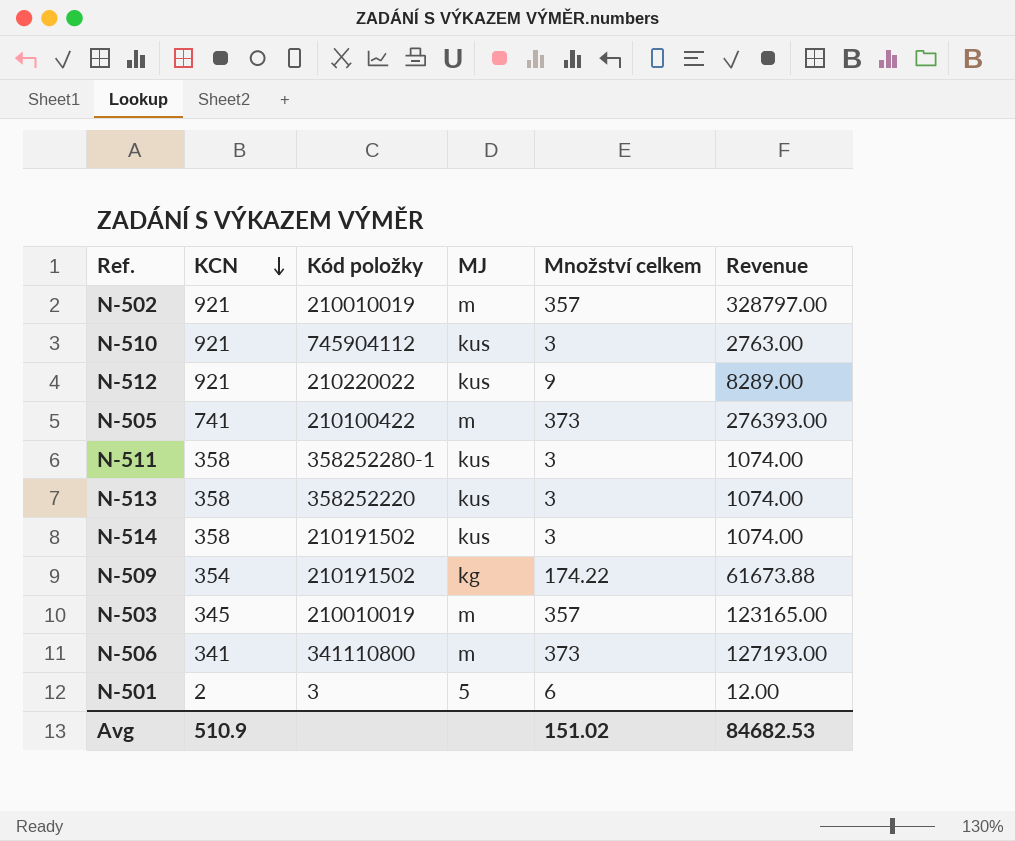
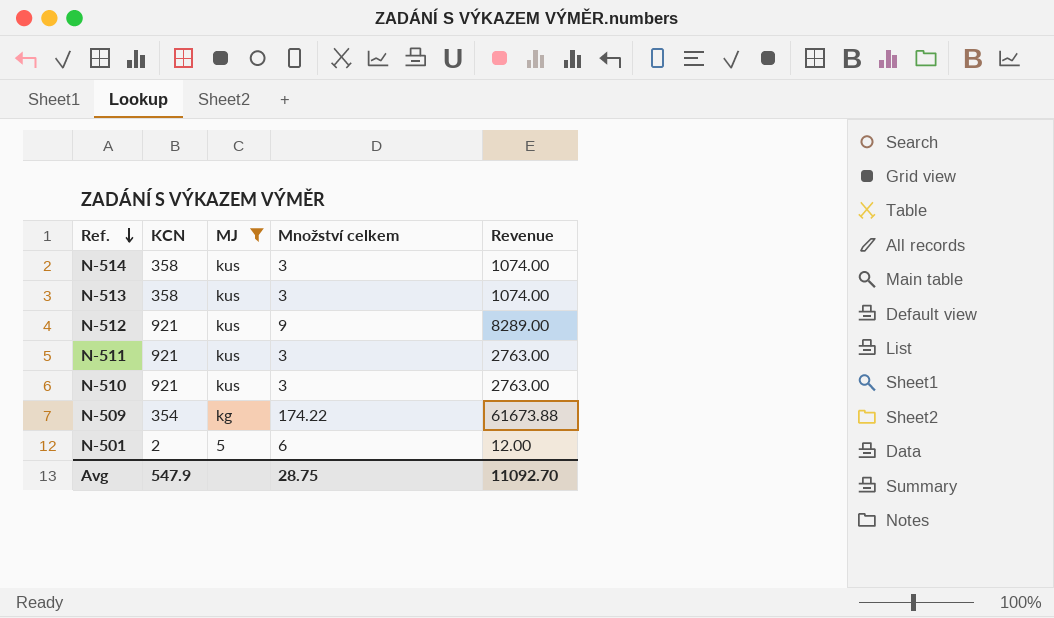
filter: none -> MJ != m
row order: KCN descending -> Ref. descending
column Kód položky | position: 3 -> none
N-511 | KCN: 358 -> 921
N-511 | Revenue: 1074.00 -> 2763.00
Avg | KCN: 510.9 -> 547.9
Avg | Množství celkem: 151.02 -> 28.75
Avg | Revenue: 84682.53 -> 11092.70

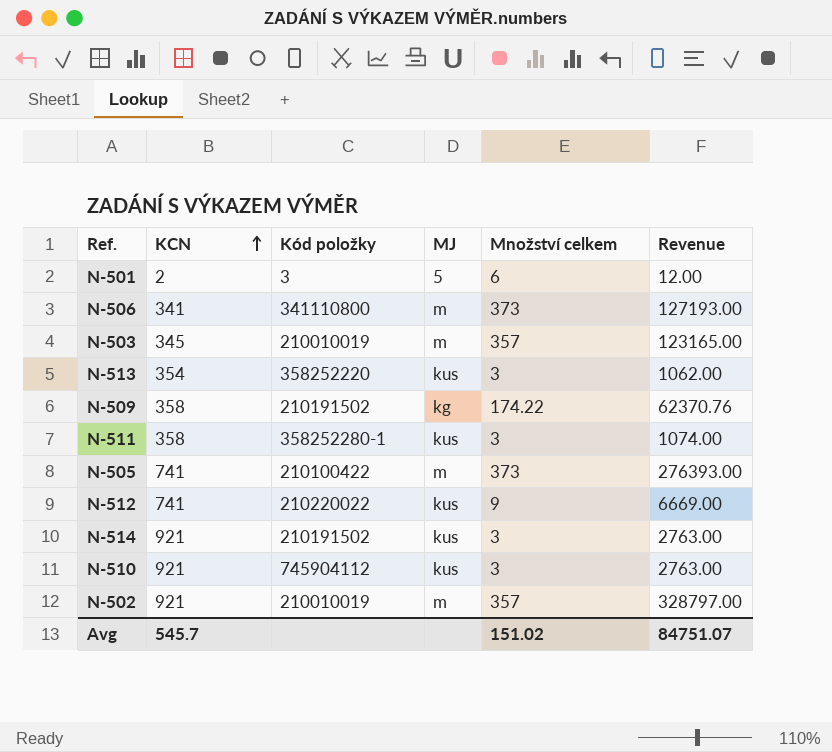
filter: MJ != m -> none
row order: Ref. descending -> KCN ascending
column Kód položky | position: none -> 3
N-513 | KCN: 358 -> 354
N-513 | Revenue: 1074.00 -> 1062.00
N-509 | KCN: 354 -> 358
N-509 | Revenue: 61673.88 -> 62370.76
N-511 | KCN: 921 -> 358
N-511 | Revenue: 2763.00 -> 1074.00
N-512 | KCN: 921 -> 741
N-512 | Revenue: 8289.00 -> 6669.00
N-514 | KCN: 358 -> 921
N-514 | Revenue: 1074.00 -> 2763.00
Avg | KCN: 547.9 -> 545.7
Avg | Množství celkem: 28.75 -> 151.02
Avg | Revenue: 11092.70 -> 84751.07

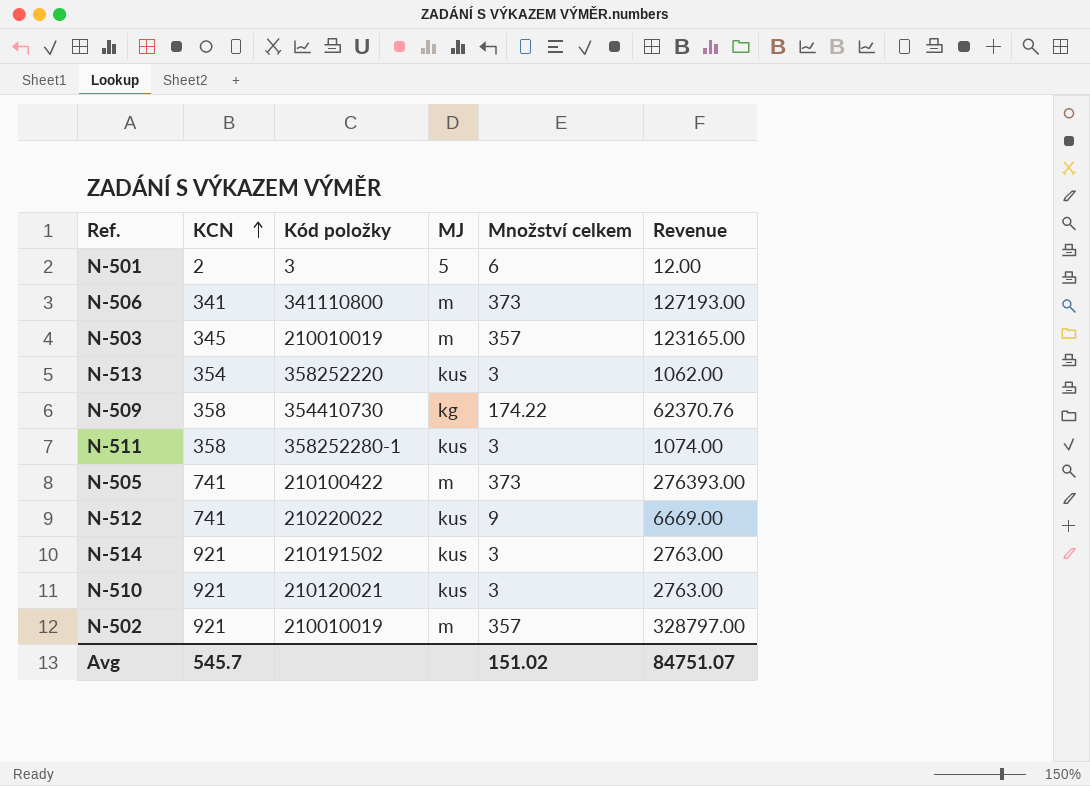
N-509 | Kód položky: 210191502 -> 354410730
N-510 | Kód položky: 745904112 -> 210120021

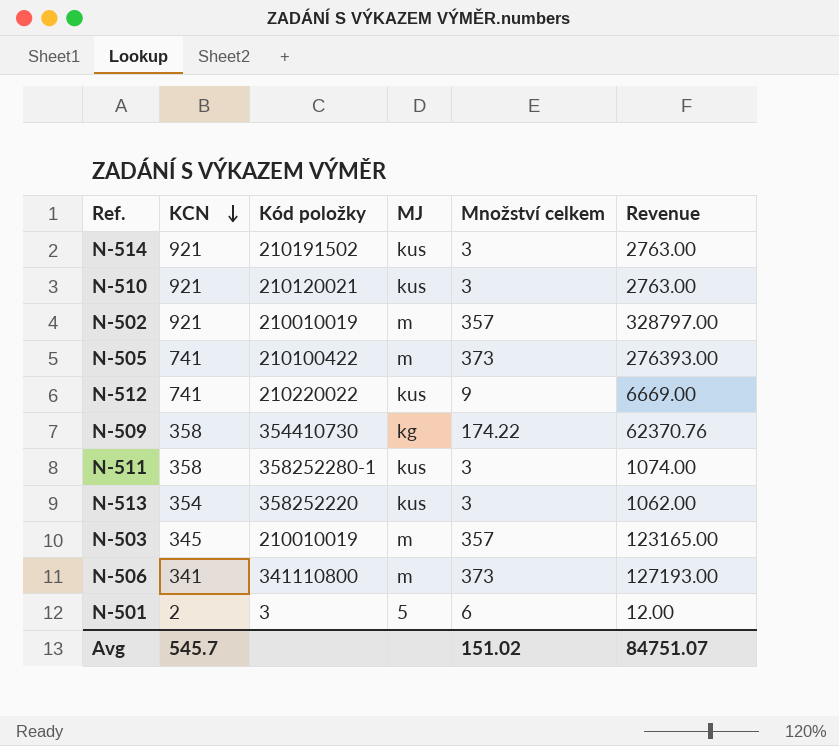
row order: KCN ascending -> KCN descending

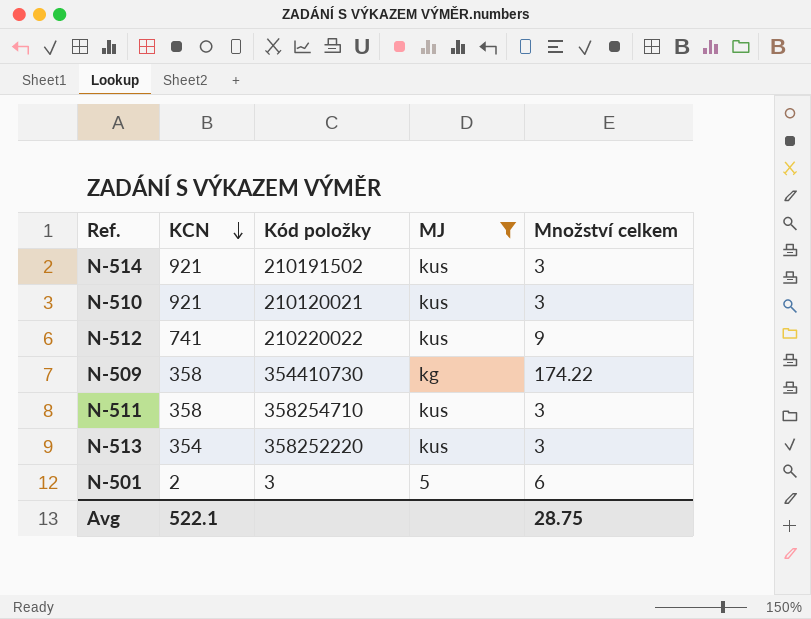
filter: none -> MJ != m
column Revenue | formula: [KCN] * [Množství celkem] -> none
N-511 | Kód položky: 358252280-1 -> 358254710
Avg | KCN: 545.7 -> 522.1
Avg | Množství celkem: 151.02 -> 28.75

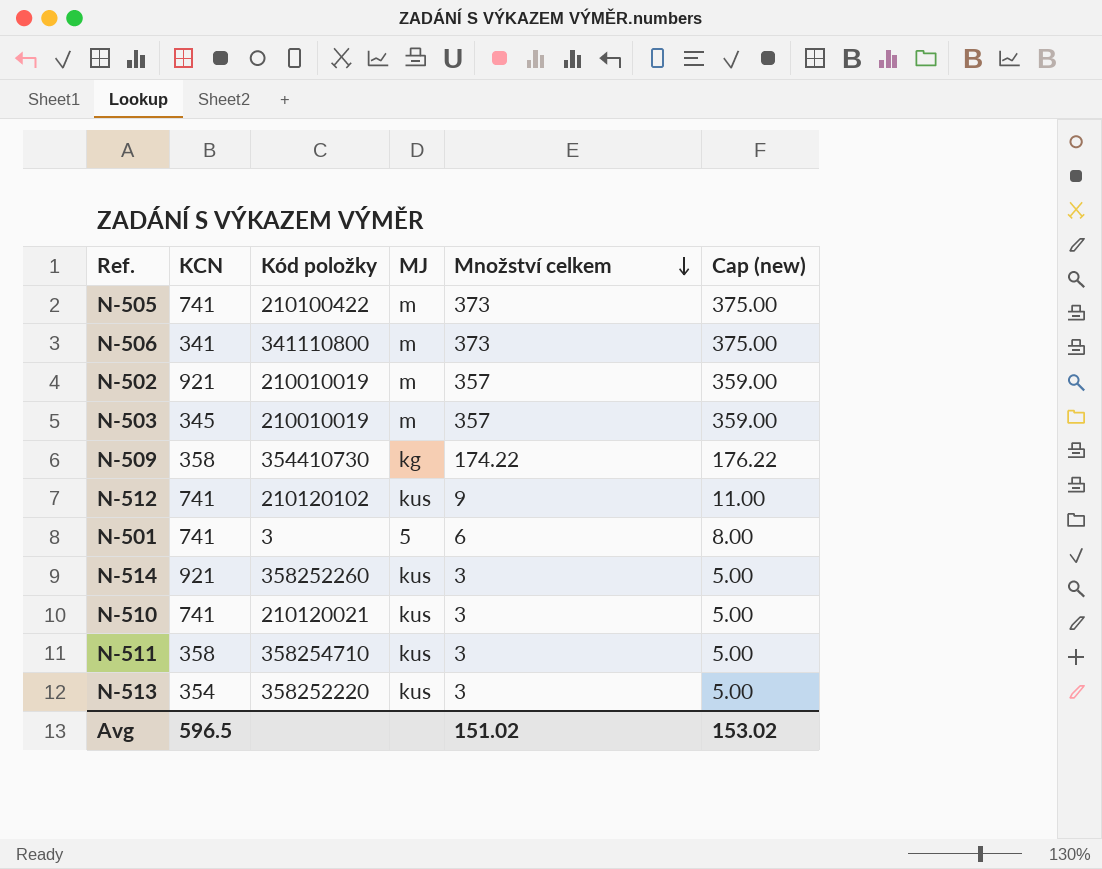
filter: MJ != m -> none
row order: KCN descending -> Množství celkem descending
column Cap (new) | formula: none -> [Množství celkem] + 2
N-512 | Kód položky: 210220022 -> 210120102
N-501 | KCN: 2 -> 741
N-514 | Kód položky: 210191502 -> 358252260
N-510 | KCN: 921 -> 741
Avg | KCN: 522.1 -> 596.5
Avg | Množství celkem: 28.75 -> 151.02

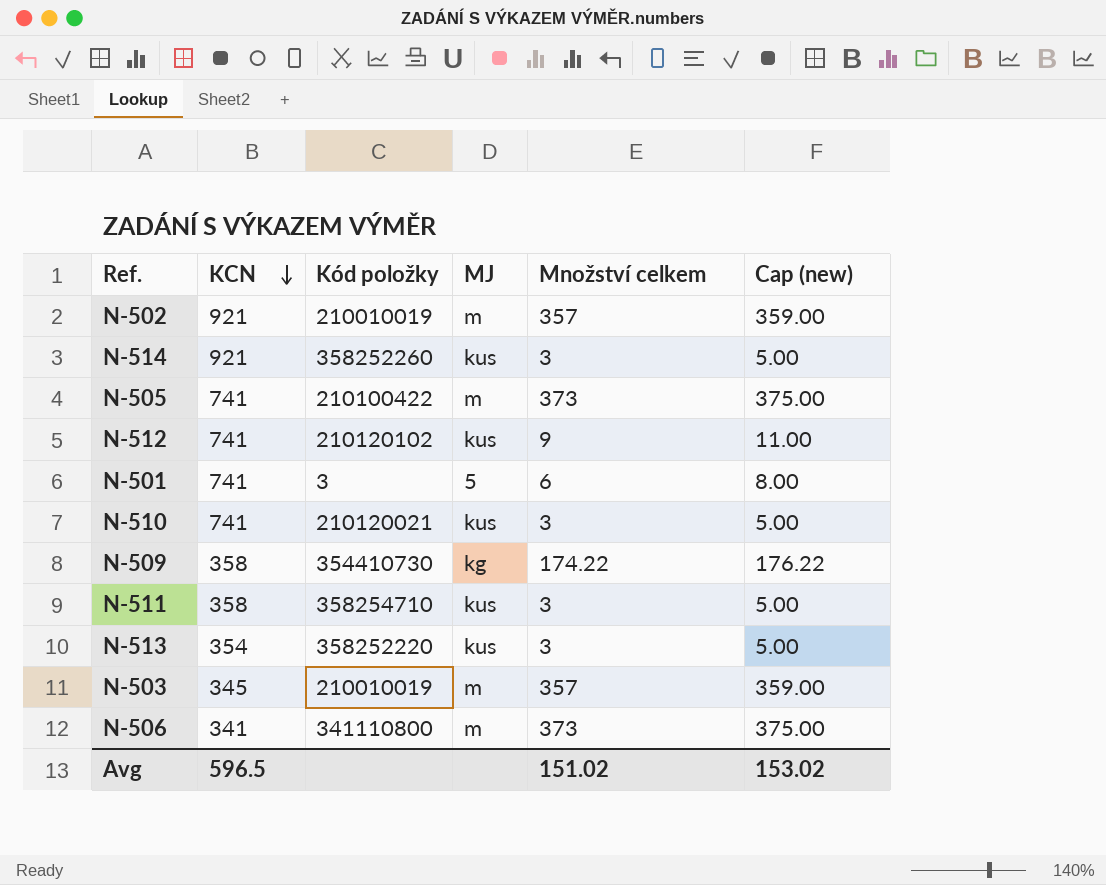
row order: Množství celkem descending -> KCN descending

